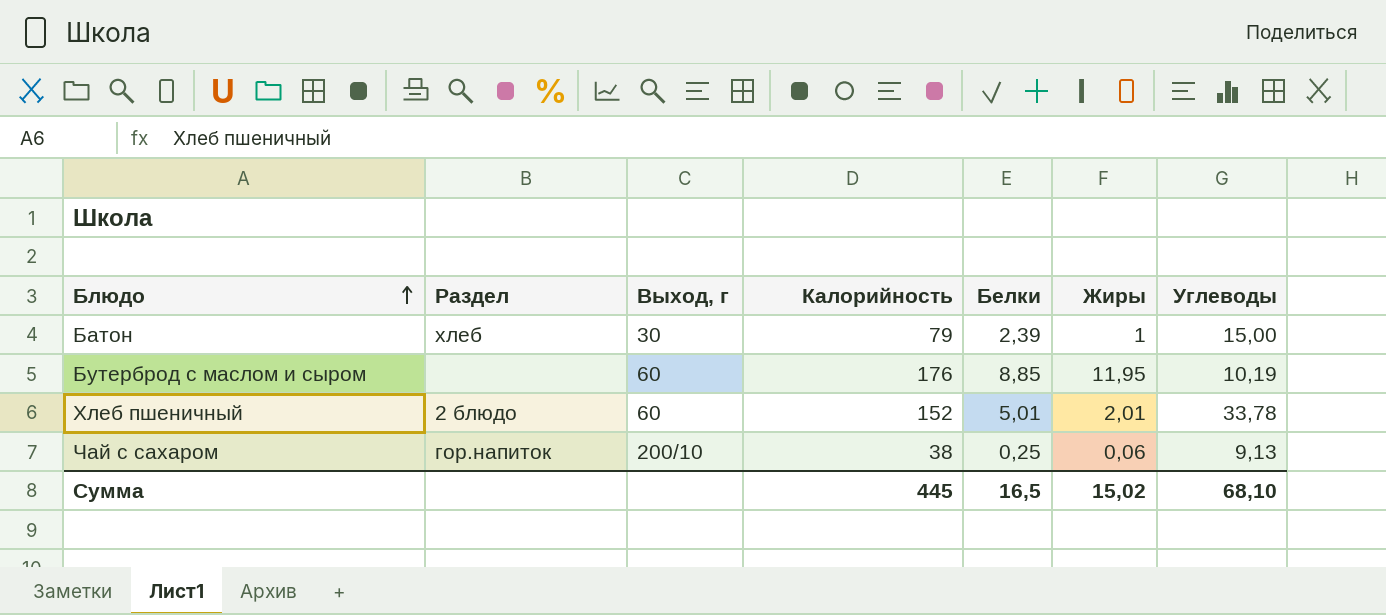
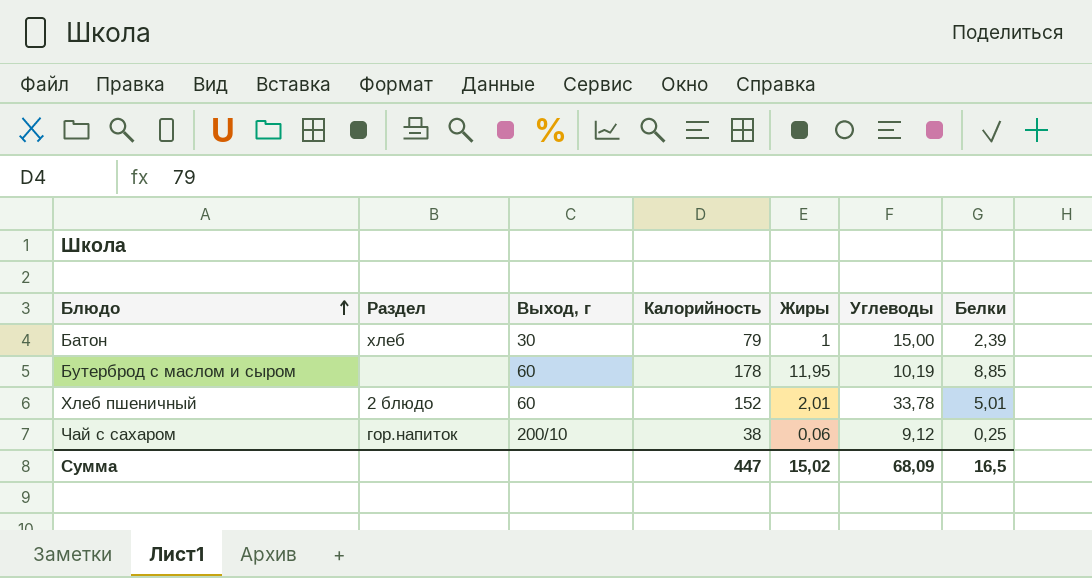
column Белки | position: 5 -> 7
Бутерброд с маслом и сыром | Калорийность: 176 -> 178
Чай с сахаром | Углеводы: 9,13 -> 9,12
Сумма | Калорийность: 445 -> 447
Сумма | Углеводы: 68,10 -> 68,09

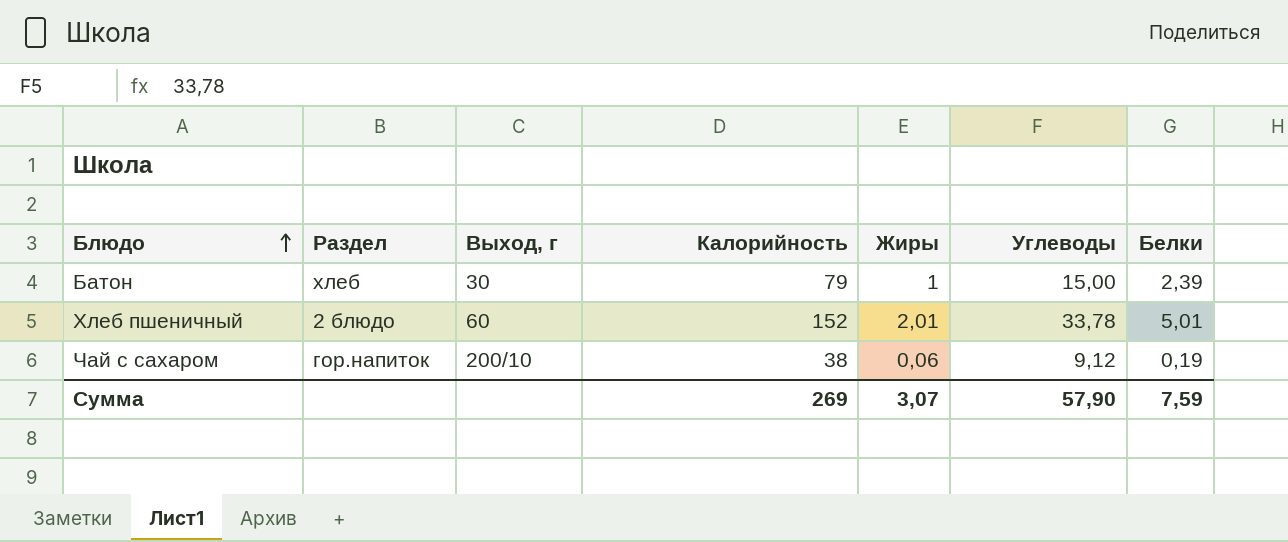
row Бутерброд с маслом и сыром: none | 60 | 178 | 11,95 | 10,19 | 8,85 -> none
Чай с сахаром | Белки: 0,25 -> 0,19
Сумма | Калорийность: 447 -> 269
Сумма | Жиры: 15,02 -> 3,07
Сумма | Углеводы: 68,09 -> 57,90
Сумма | Белки: 16,5 -> 7,59

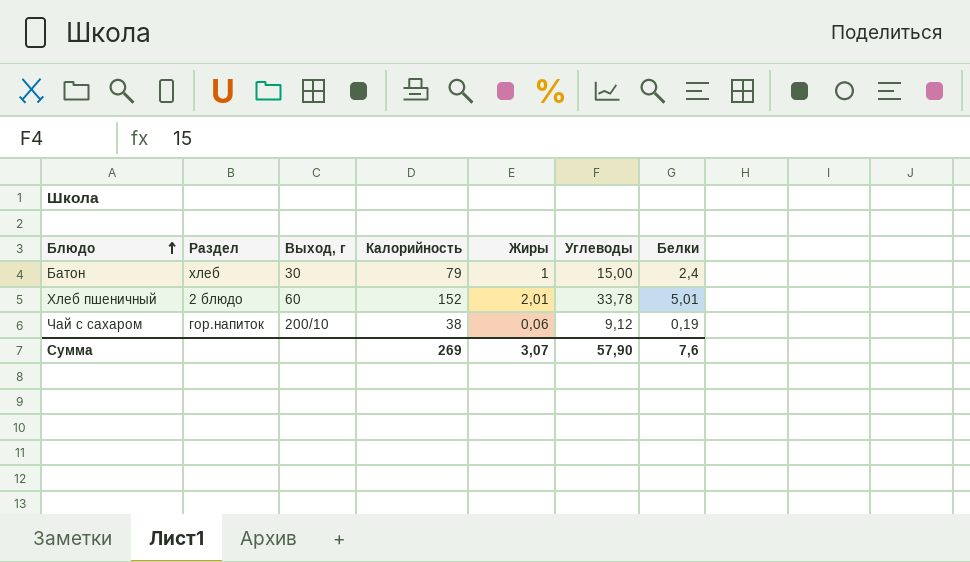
Батон | Белки: 2,39 -> 2,4
Сумма | Белки: 7,59 -> 7,6

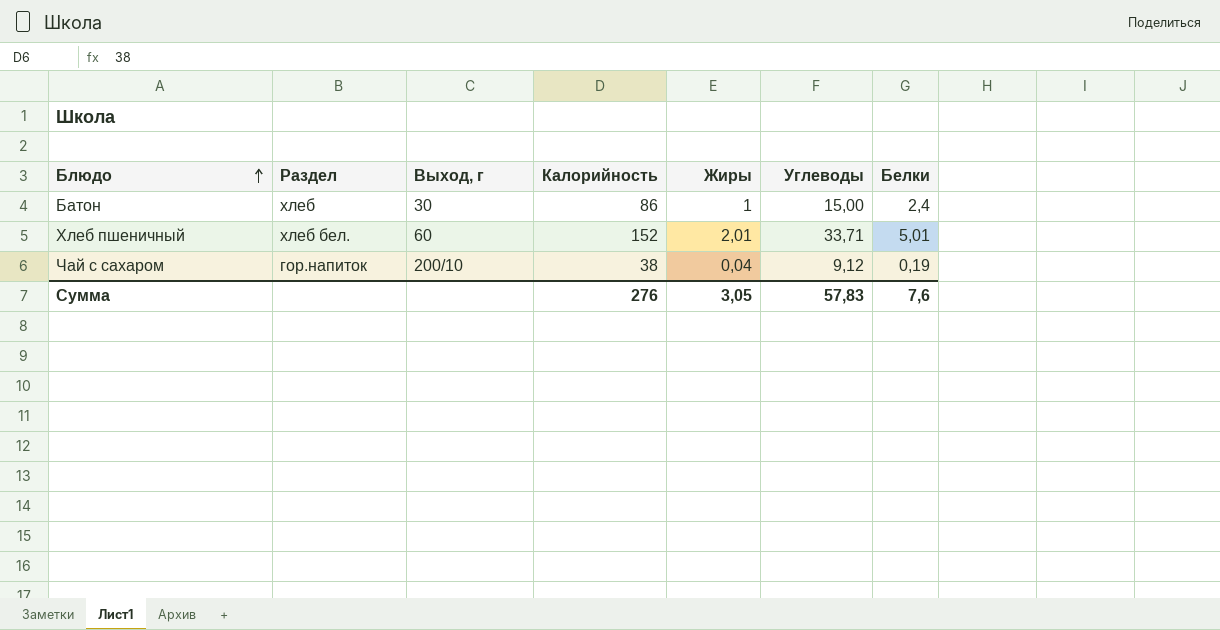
Батон | Калорийность: 79 -> 86
Хлеб пшеничный | Раздел: 2 блюдо -> хлеб бел.
Хлеб пшеничный | Углеводы: 33,78 -> 33,71
Чай с сахаром | Жиры: 0,06 -> 0,04
Сумма | Калорийность: 269 -> 276
Сумма | Жиры: 3,07 -> 3,05
Сумма | Углеводы: 57,90 -> 57,83

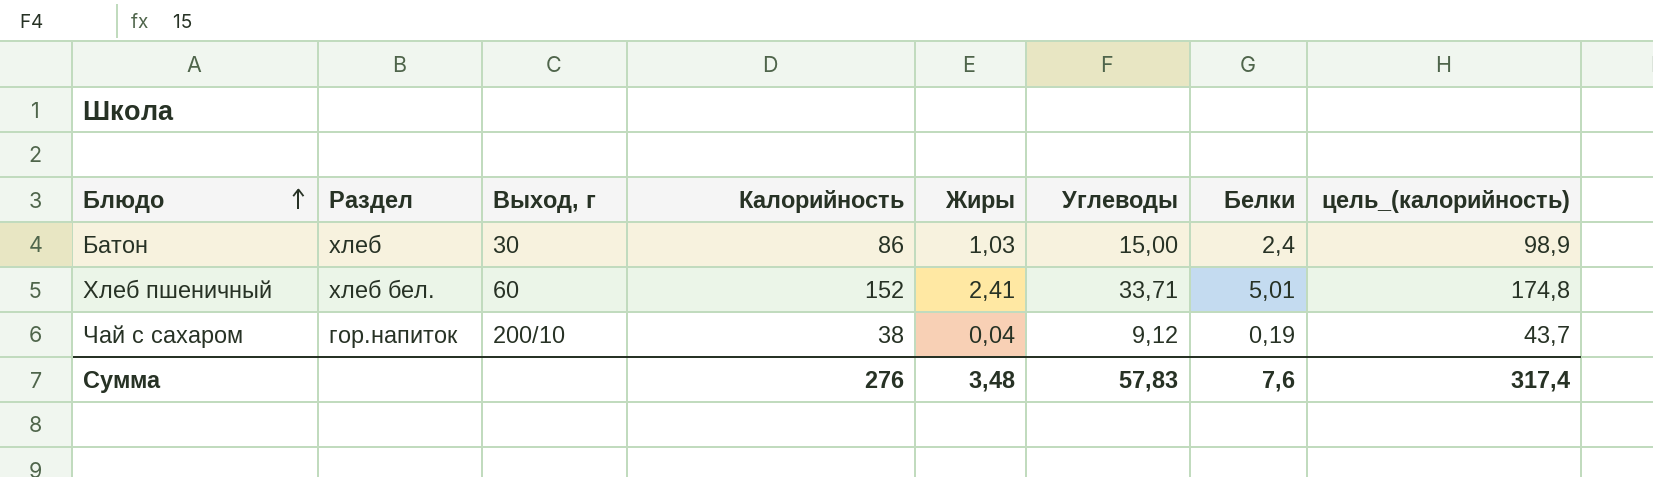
column цель_(калорийность) | formula: none -> [Калорийность] * 1,15
Батон | Жиры: 1 -> 1,03
Хлеб пшеничный | Жиры: 2,01 -> 2,41
Сумма | Жиры: 3,05 -> 3,48

